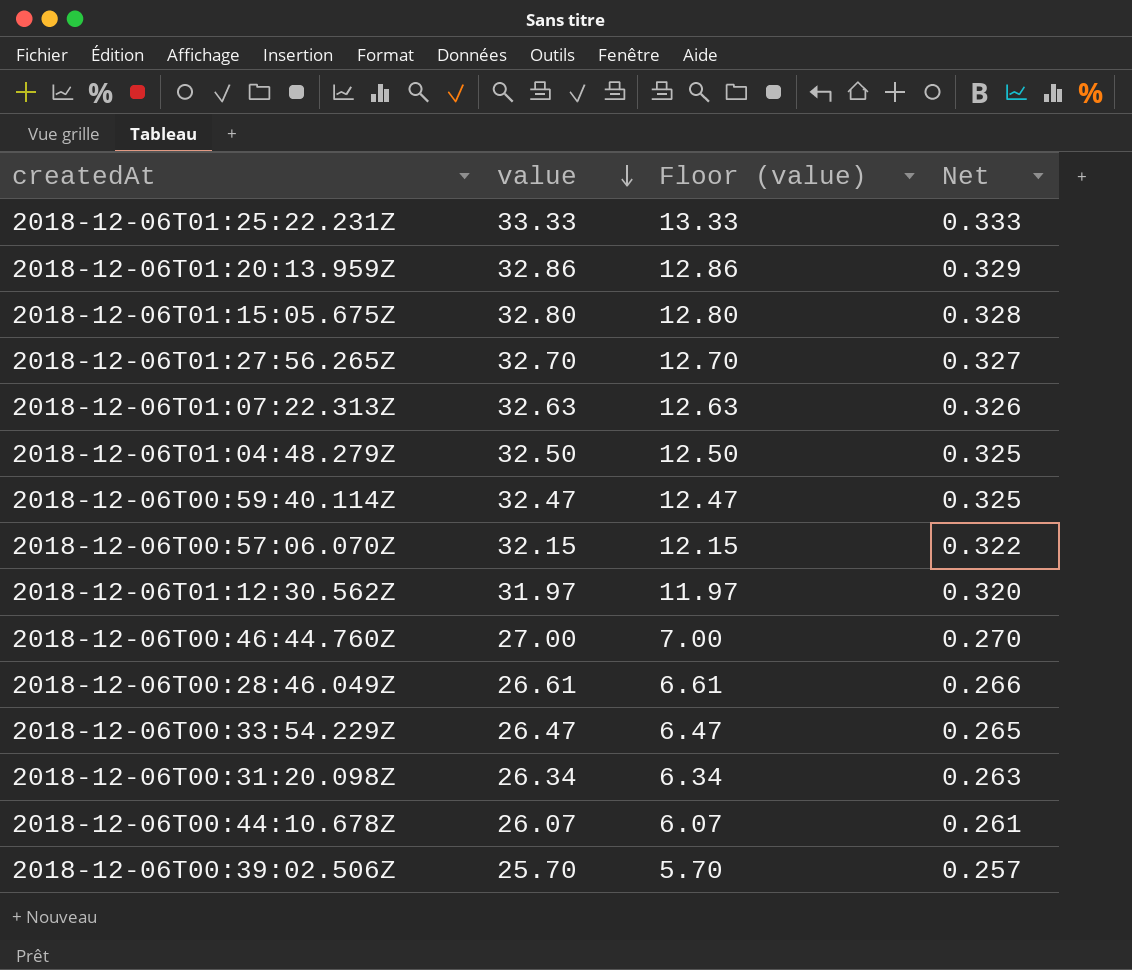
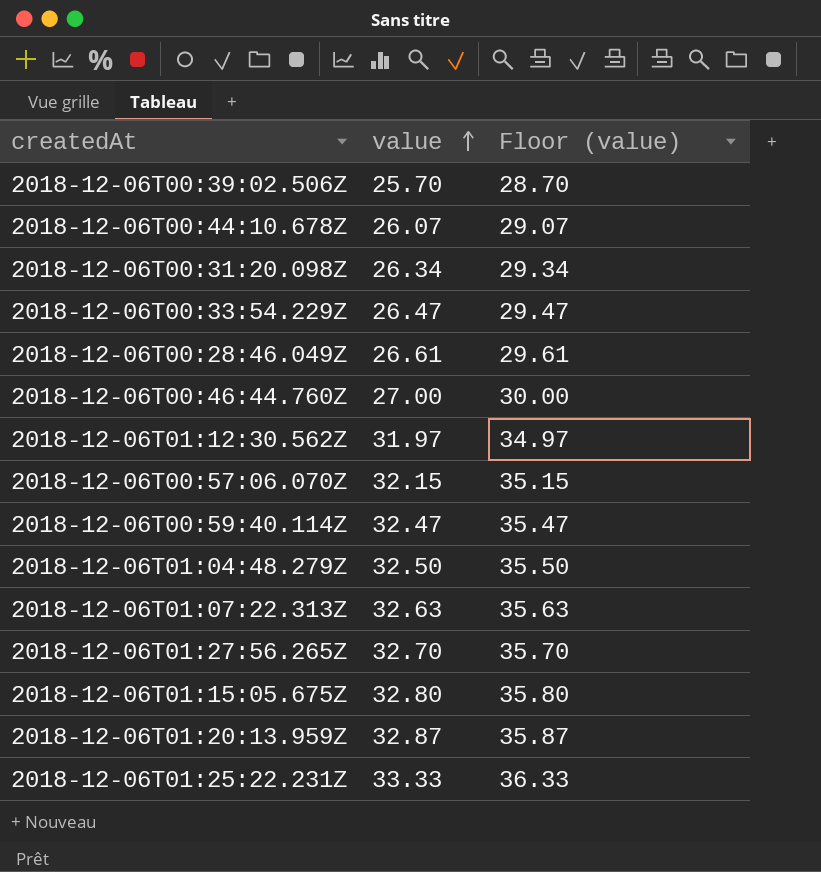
row order: value descending -> value ascending
column Net | formula: [value] * 0.01 -> none
column Floor (value) | formula: [value] - 20 -> [value] + 3
2018-12-06T01:20:13.959Z | value: 32.86 -> 32.87

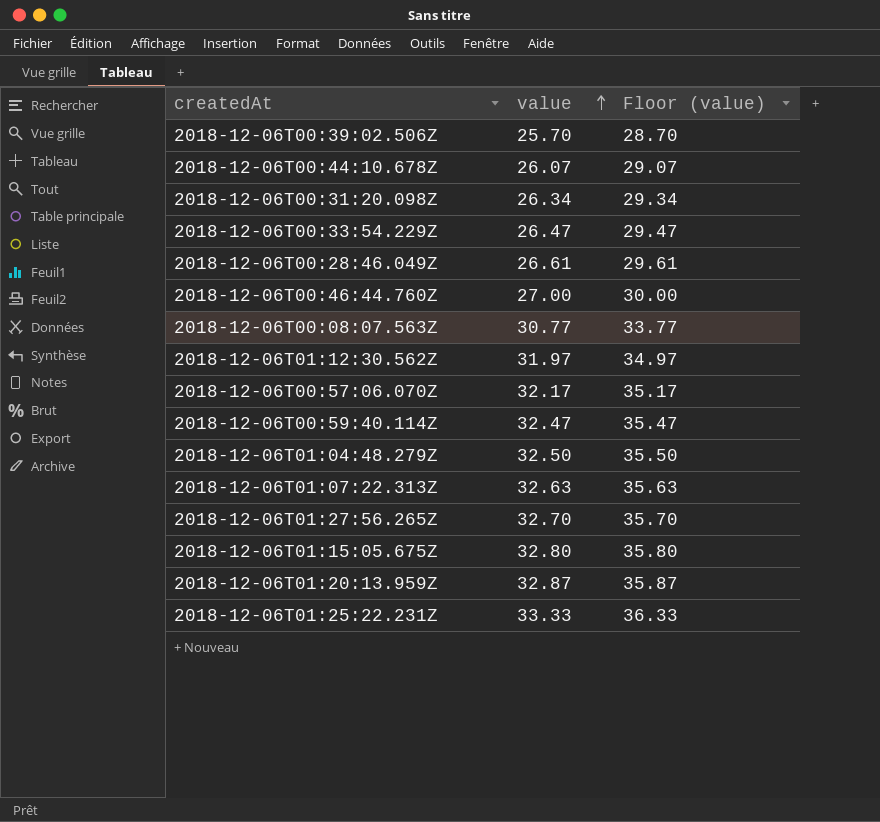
row 2018-12-06T00:08:07.563Z: none -> 30.77 | 33.77
2018-12-06T00:57:06.070Z | value: 32.15 -> 32.17
2018-12-06T00:57:06.070Z | Floor (value): 35.15 -> 35.17

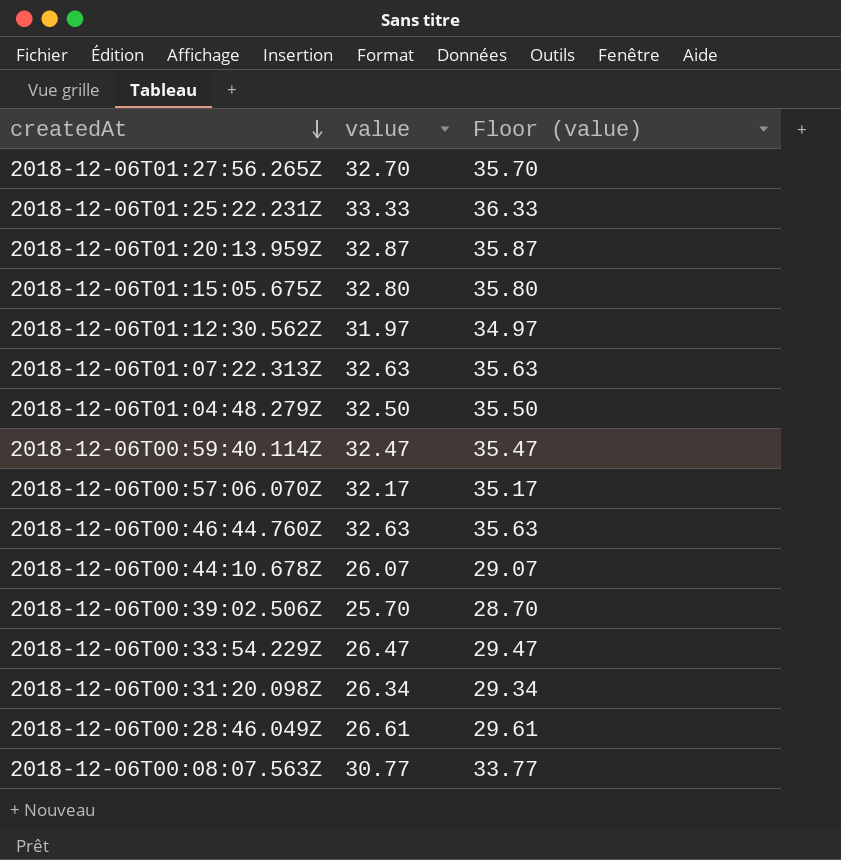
row order: value ascending -> createdAt descending
2018-12-06T00:46:44.760Z | value: 27.00 -> 32.63
2018-12-06T00:46:44.760Z | Floor (value): 30.00 -> 35.63

